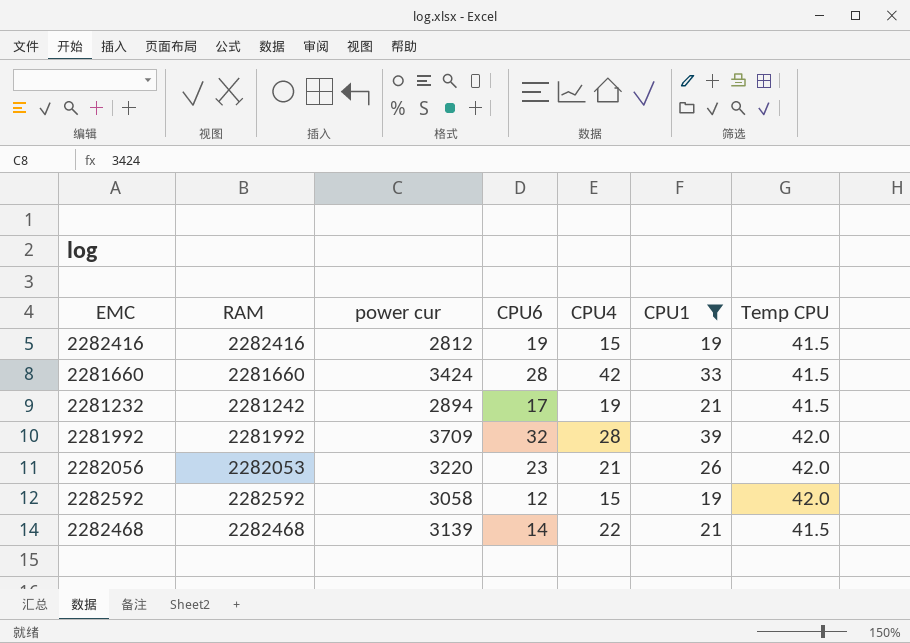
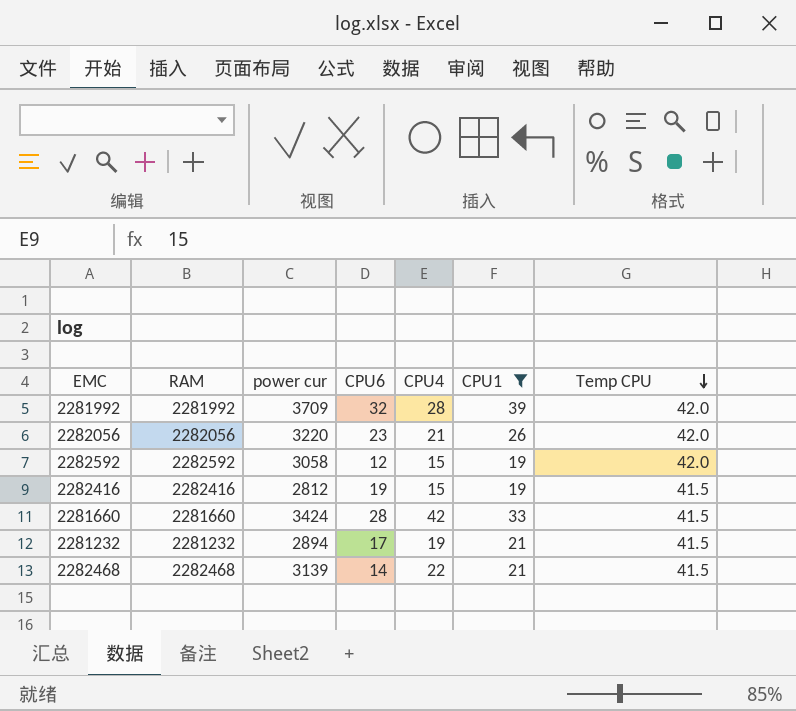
row order: none -> Temp CPU descending
2282056 | RAM: 2282053 -> 2282056
2281232 | RAM: 2281242 -> 2281232

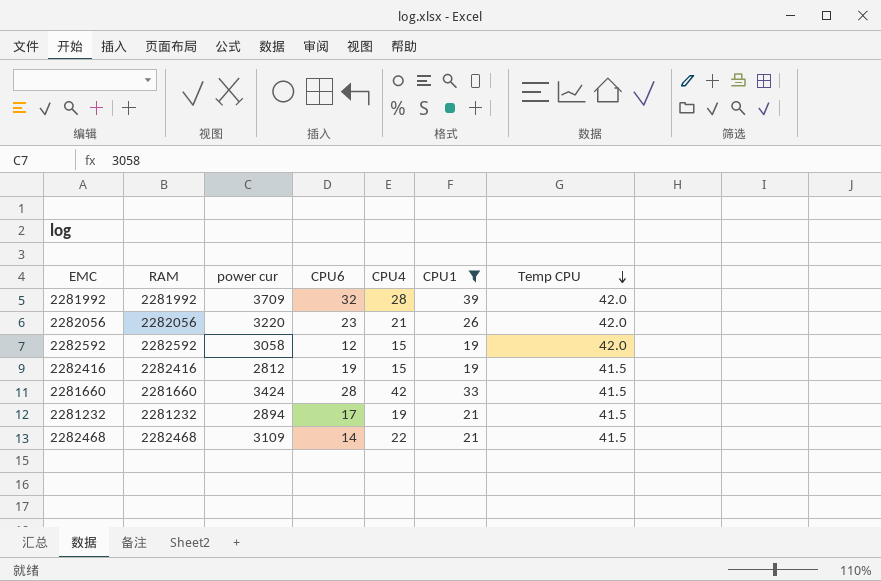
2282468 | power cur: 3139 -> 3109

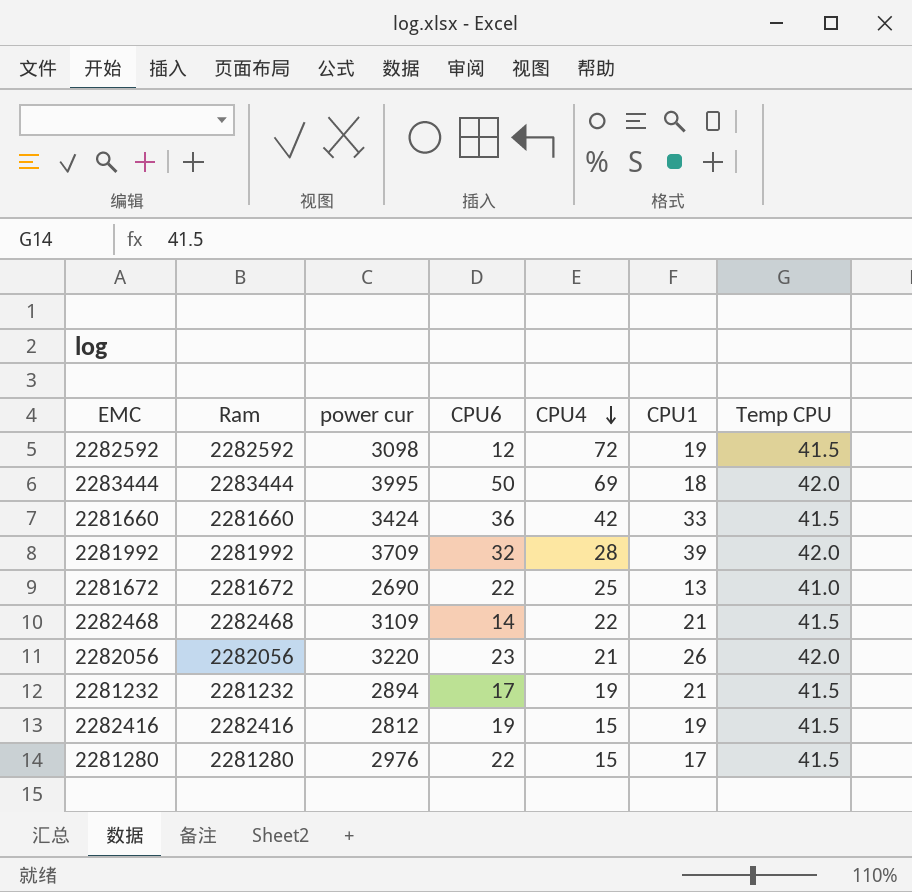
filter: CPU1 >= 19 -> none
row order: Temp CPU descending -> CPU4 descending
column name: RAM -> Ram
2282592 | power cur: 3058 -> 3098
2282592 | CPU4: 15 -> 72
2282592 | Temp CPU: 42.0 -> 41.5
2281660 | CPU6: 28 -> 36

